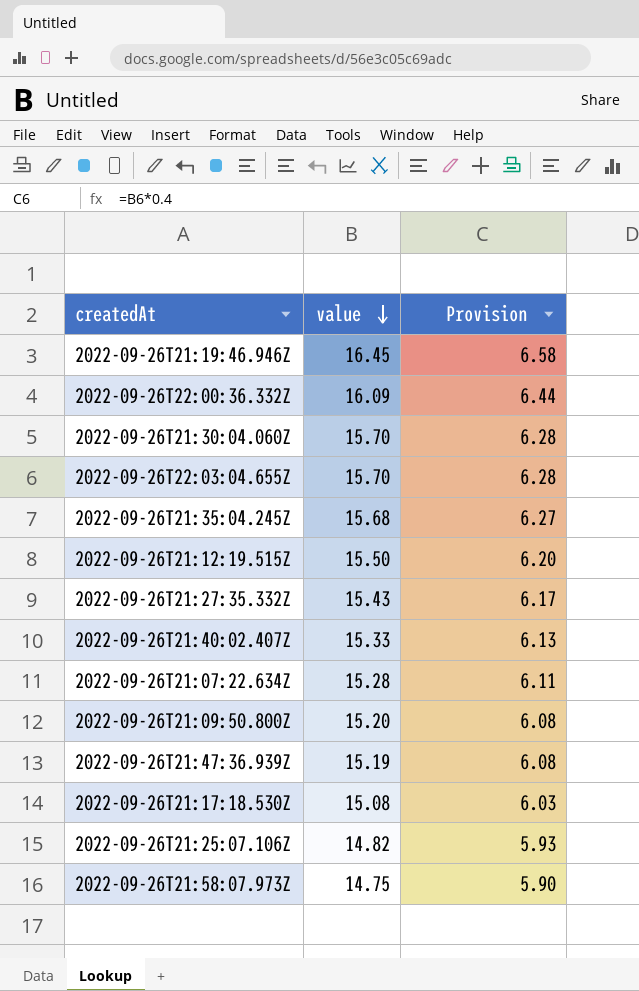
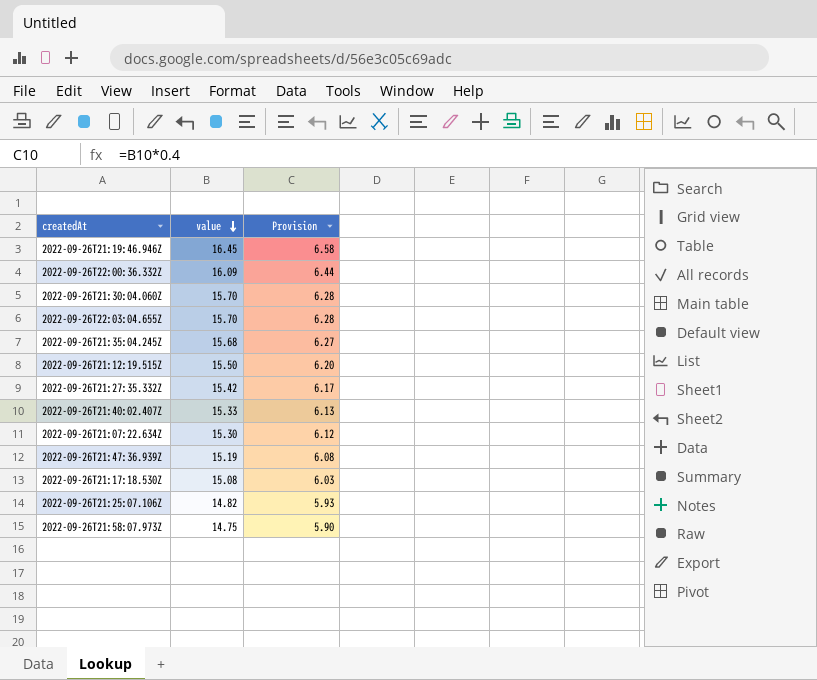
row 2022-09-26T21:09:50.800Z: 15.20 | 6.08 -> none
2022-09-26T21:27:35.332Z | value: 15.43 -> 15.42
2022-09-26T21:07:22.634Z | value: 15.28 -> 15.30
2022-09-26T21:07:22.634Z | Provision: 6.11 -> 6.12

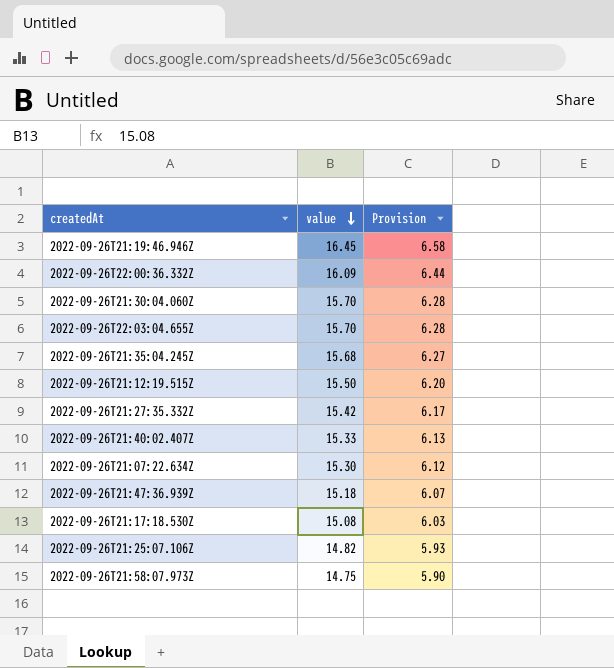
2022-09-26T21:47:36.939Z | value: 15.19 -> 15.18
2022-09-26T21:47:36.939Z | Provision: 6.08 -> 6.07

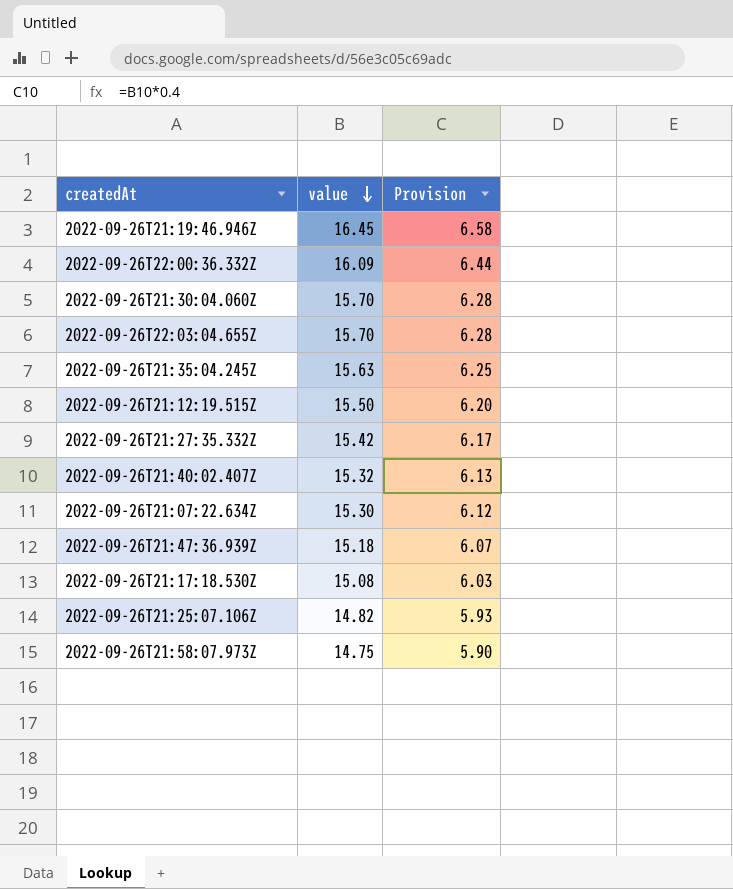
2022-09-26T21:35:04.245Z | value: 15.68 -> 15.63
2022-09-26T21:35:04.245Z | Provision: 6.27 -> 6.25
2022-09-26T21:40:02.407Z | value: 15.33 -> 15.32

